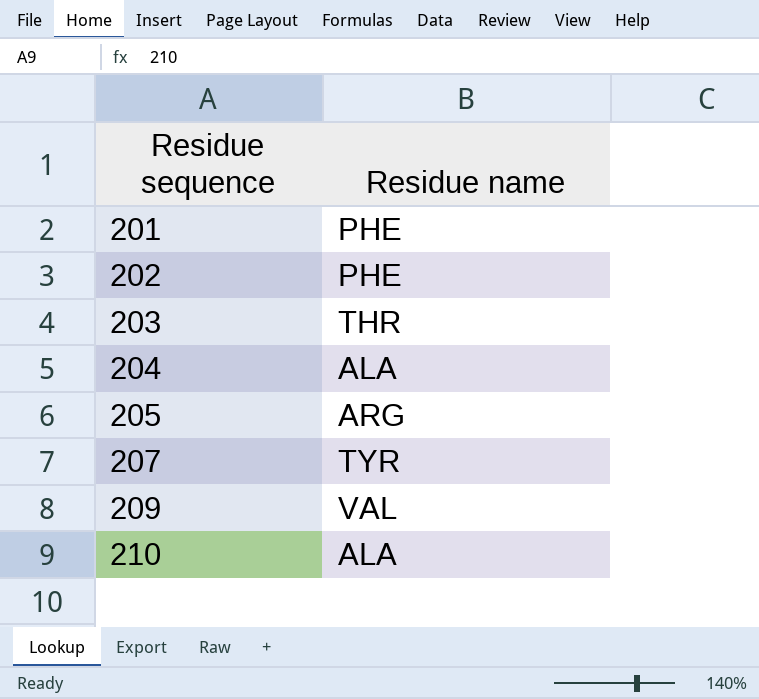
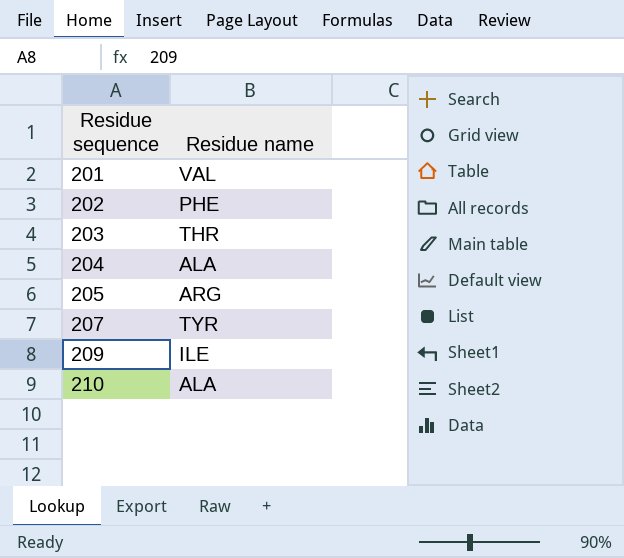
201 | Residue name: PHE -> VAL
209 | Residue name: VAL -> ILE

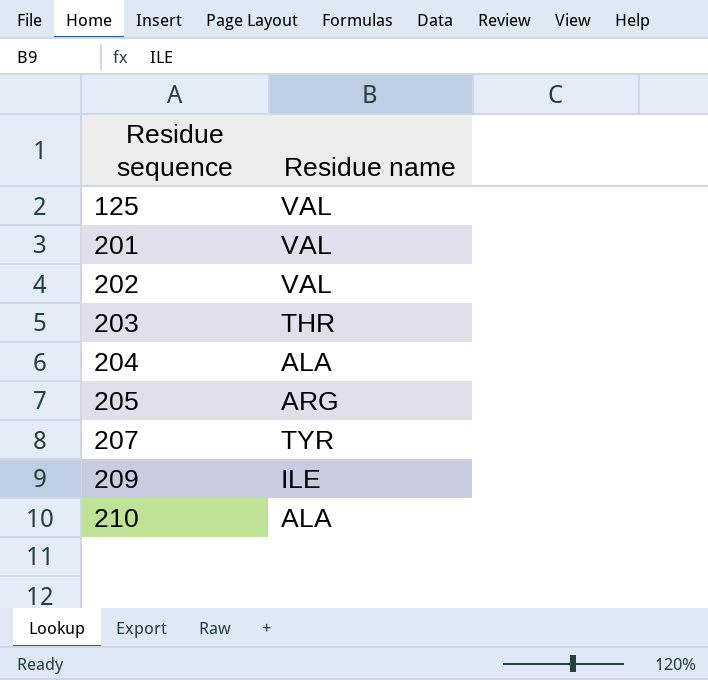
row 125: none -> VAL
202 | Residue name: PHE -> VAL

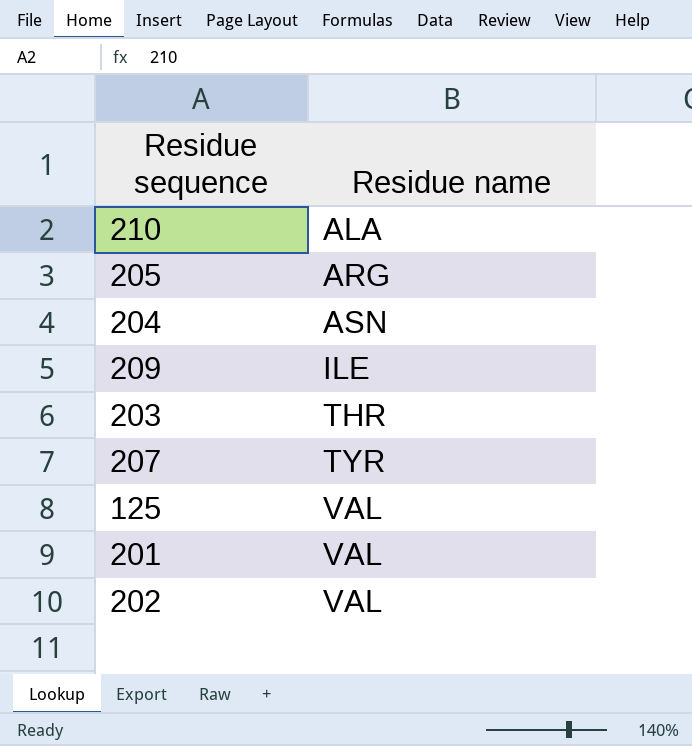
row order: Residue sequence ascending -> Residue name ascending
204 | Residue name: ALA -> ASN

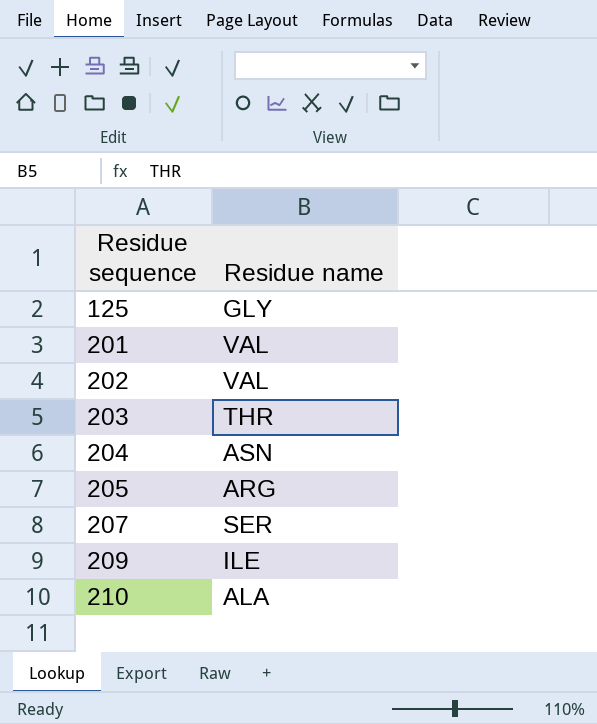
row order: Residue name ascending -> Residue sequence ascending
125 | Residue name: VAL -> GLY
207 | Residue name: TYR -> SER

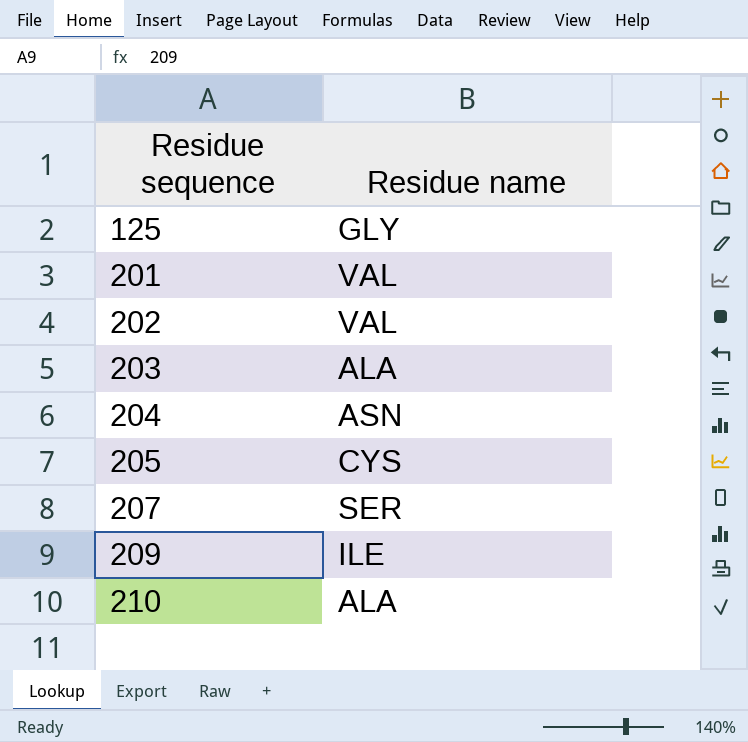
203 | Residue name: THR -> ALA
205 | Residue name: ARG -> CYS

